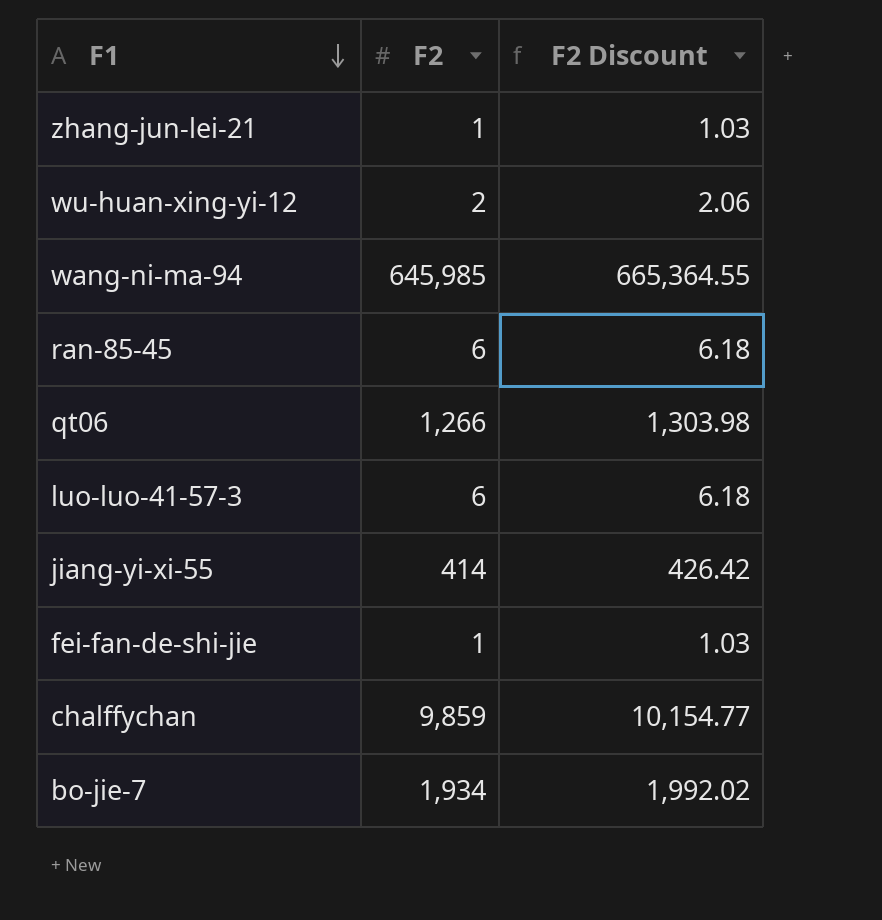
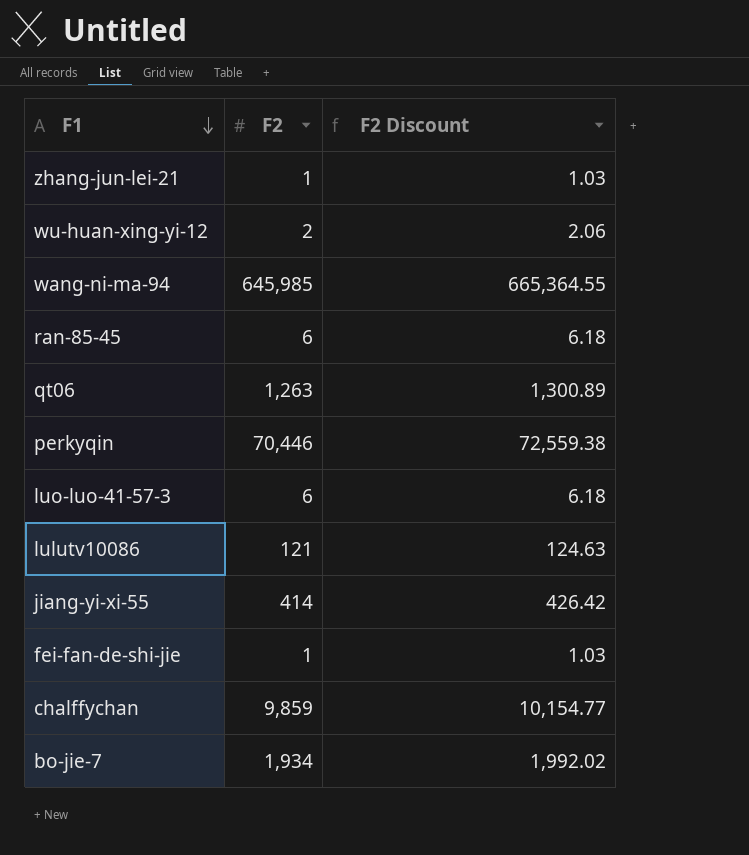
qt06 | F2: 1,266 -> 1,263
qt06 | F2 Discount: 1,303.98 -> 1,300.89
row perkyqin: none -> 70,446 | 72,559.38
row lulutv10086: none -> 121 | 124.63

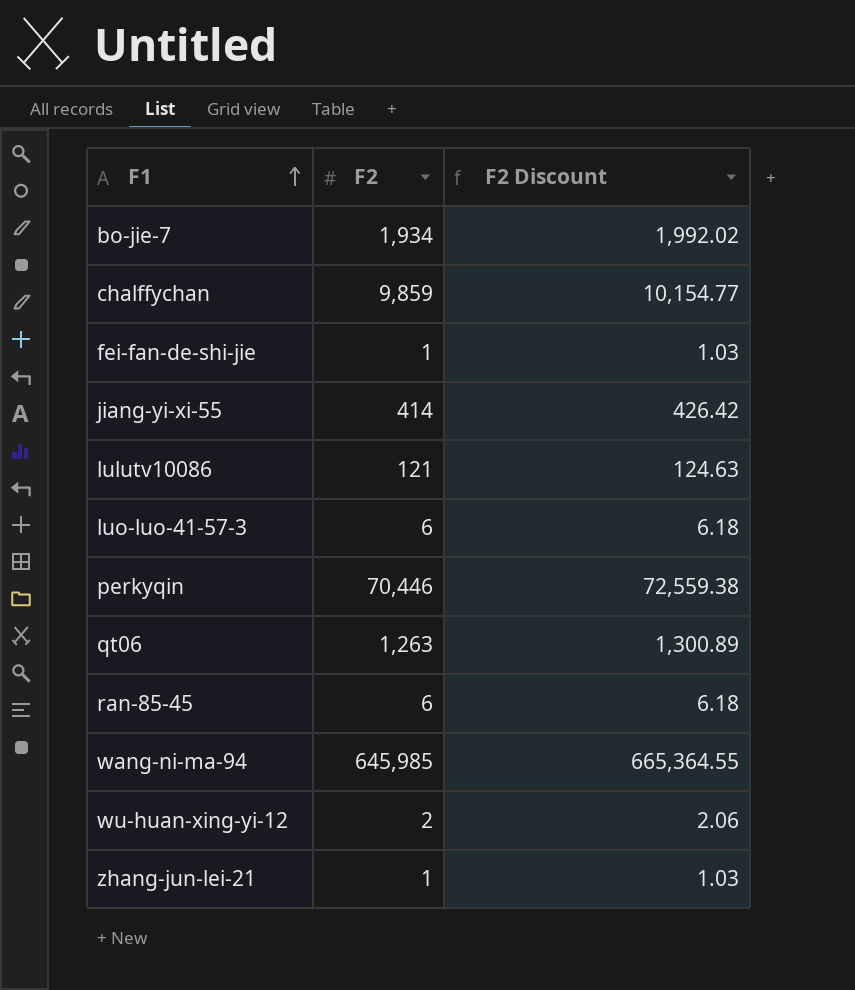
row order: F1 descending -> F1 ascending

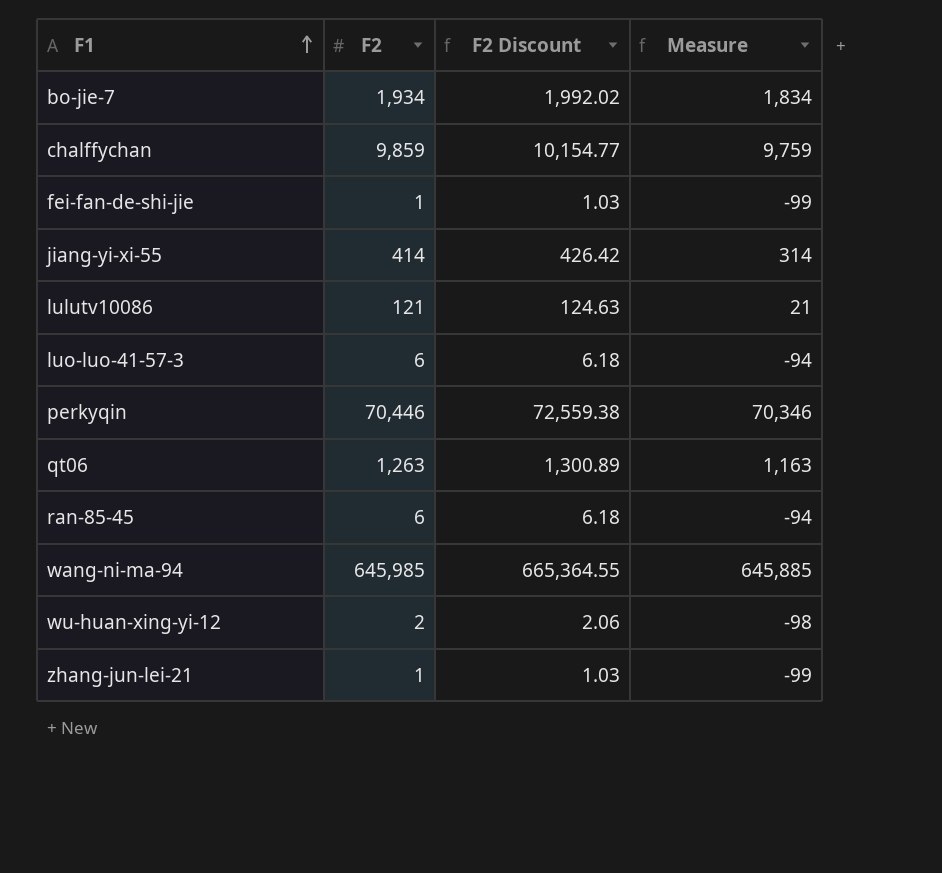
column Measure | formula: none -> [F2] - 100

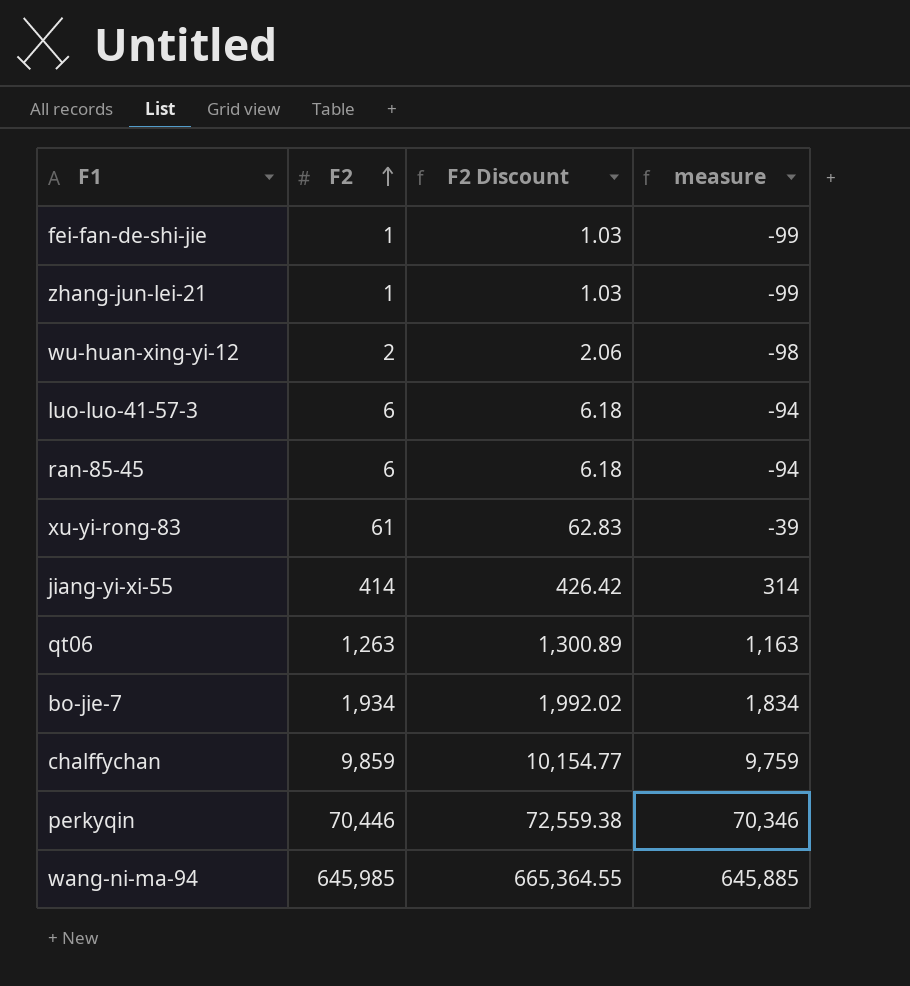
row order: F1 ascending -> F2 ascending
column name: Measure -> measure
row lulutv10086: 121 | 124.63 | 21 -> none
row xu-yi-rong-83: none -> 61 | 62.83 | -39

